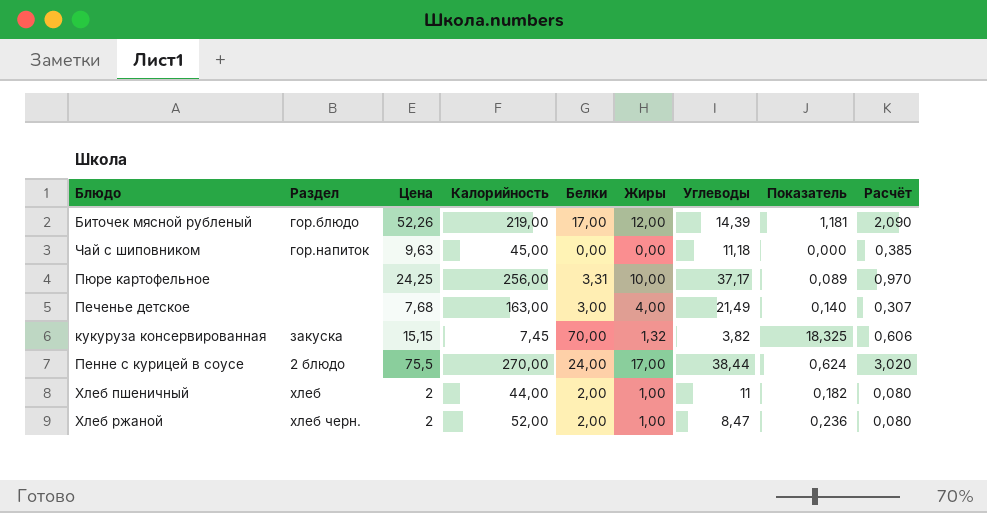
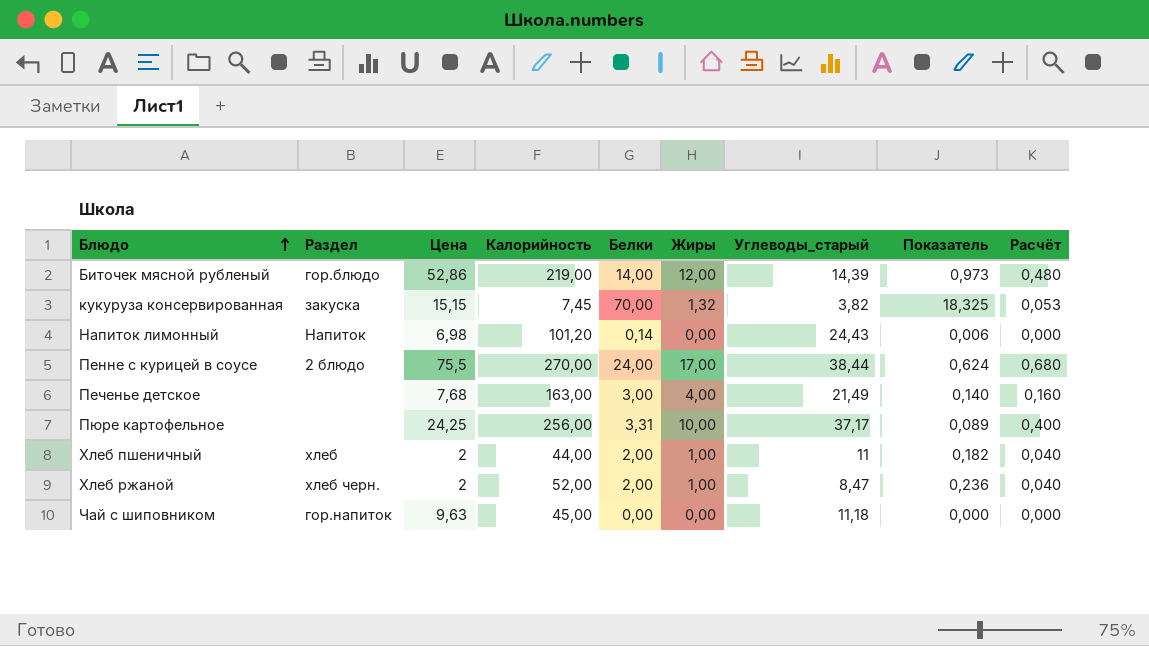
row order: none -> Блюдо ascending
column name: Углеводы -> Углеводы_старый
column Расчёт | formula: [Цена] * 0,04 -> [Жиры] * 0,04
Биточек мясной рубленый | Цена: 52,26 -> 52,86
Биточек мясной рубленый | Белки: 17,00 -> 14,00
Биточек мясной рубленый | Показатель: 1,181 -> 0,973
row Напиток лимонный: none -> Напиток | 6,98 | 101,20 | 0,14 | 0,00 | 24,43 | 0,006 | 0,000

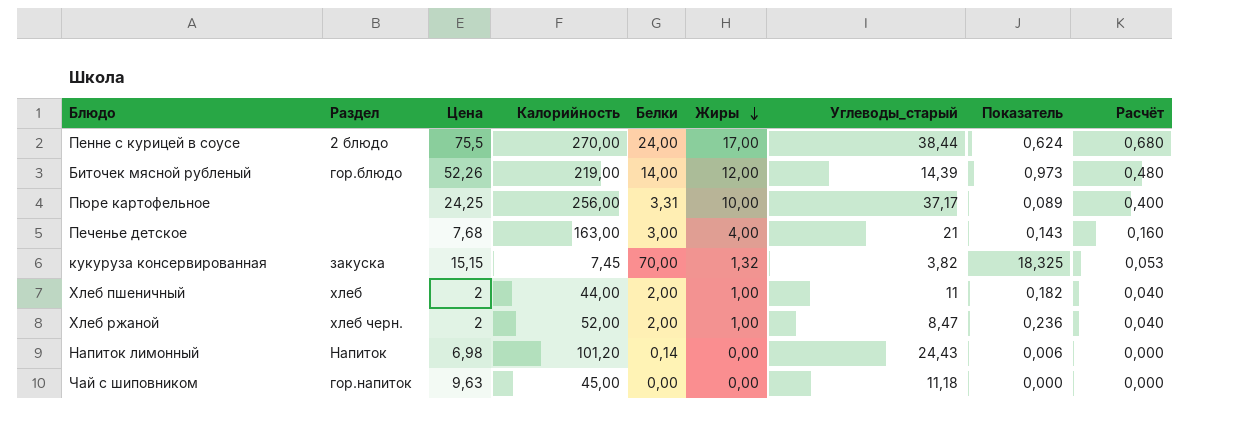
row order: Блюдо ascending -> Жиры descending
Биточек мясной рубленый | Цена: 52,86 -> 52,26
Печенье детское | Углеводы_старый: 21,49 -> 21
Печенье детское | Показатель: 0,140 -> 0,143

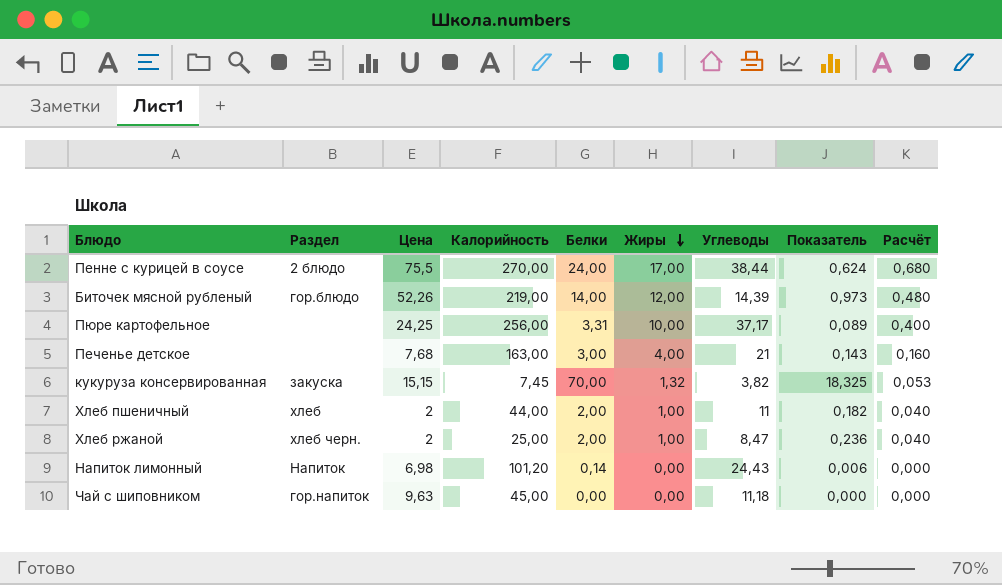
column name: Углеводы_старый -> Углеводы
Хлеб ржаной | Калорийность: 52,00 -> 25,00

